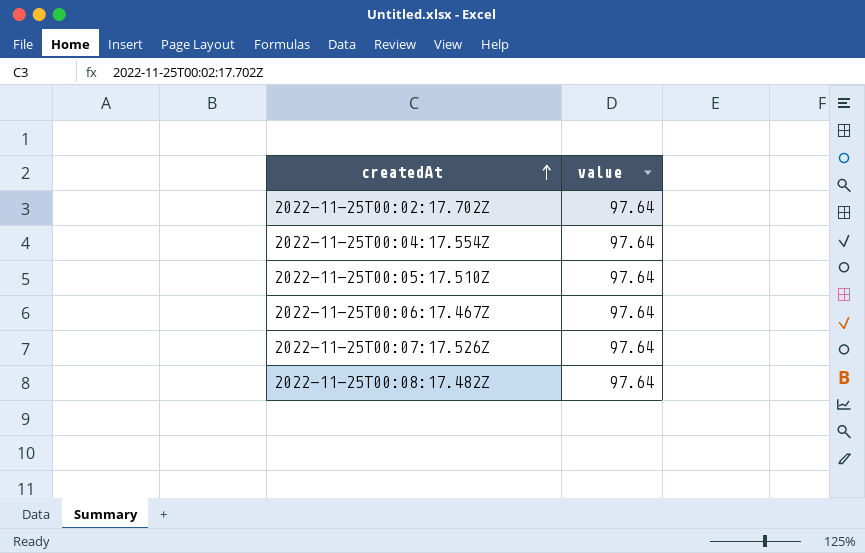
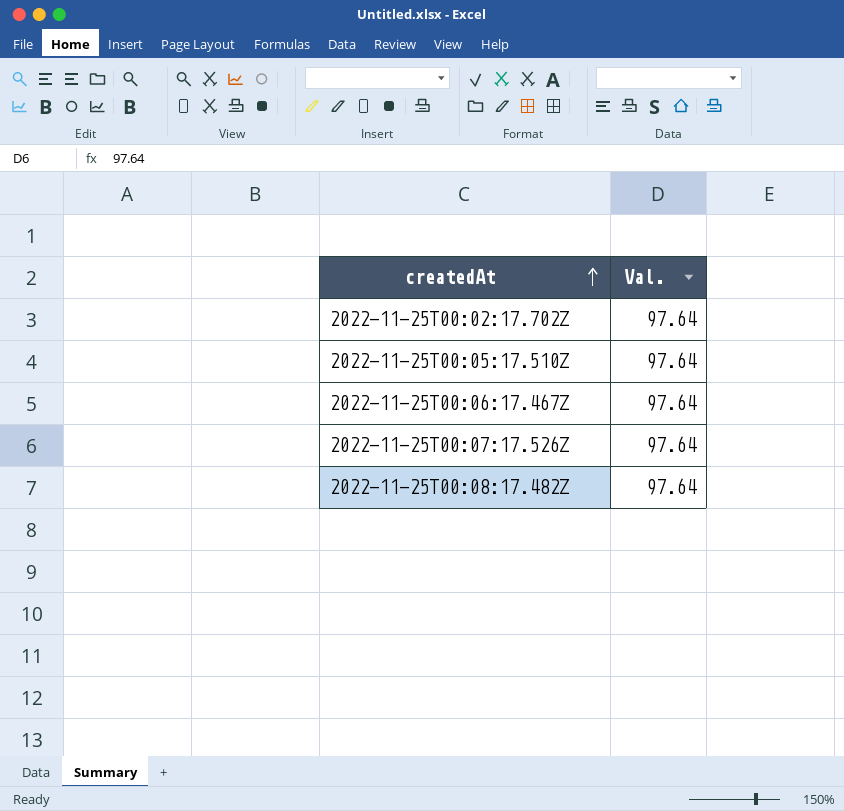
column name: value -> Val.
row 2022-11-25T00:04:17.554Z: 97.64 -> none

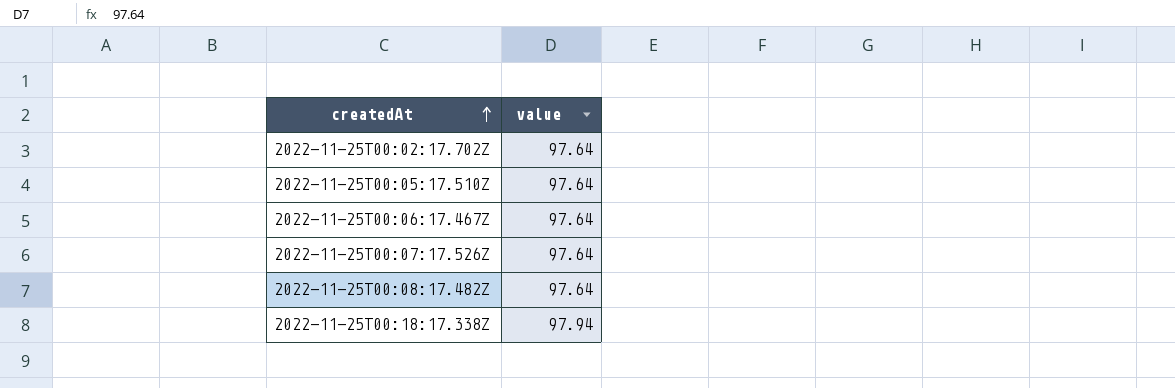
column name: Val. -> value
row 2022-11-25T00:18:17.338Z: none -> 97.94

